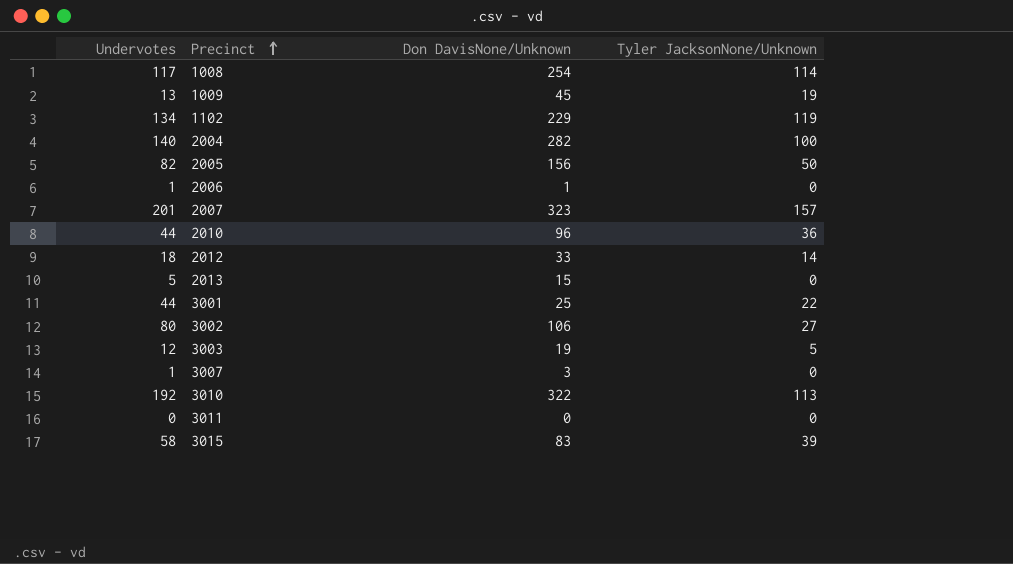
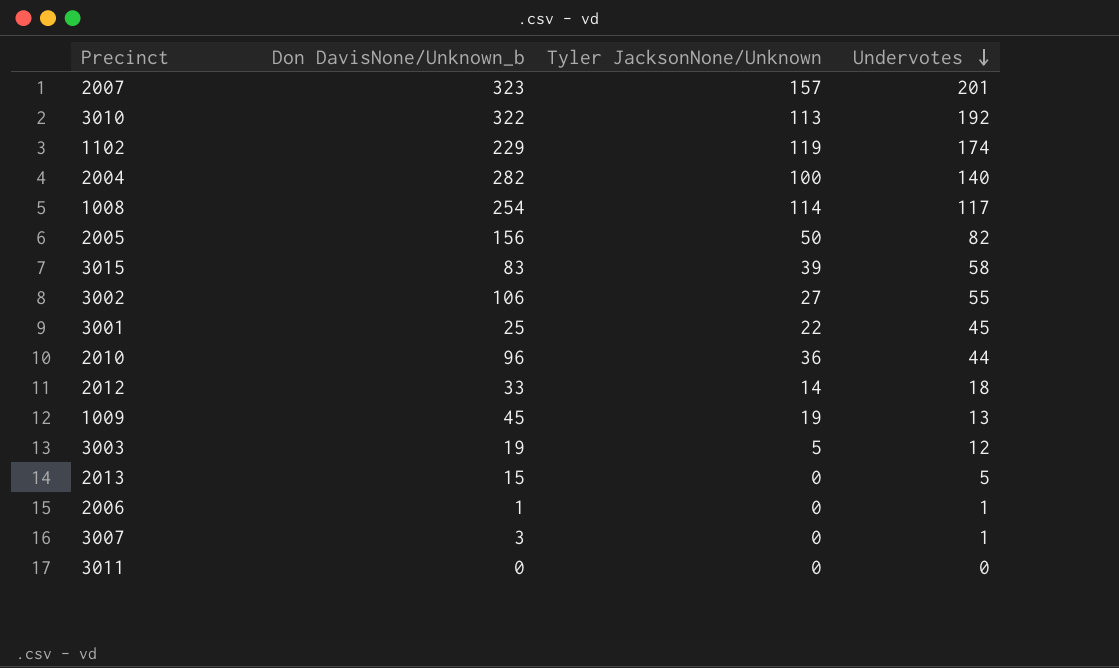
row order: Precinct ascending -> Undervotes descending
column name: Don DavisNone/Unknown -> Don DavisNone/Unknown_b
column Undervotes | position: 1 -> 4
1102 | Undervotes: 134 -> 174
3002 | Undervotes: 80 -> 55
3001 | Undervotes: 44 -> 45

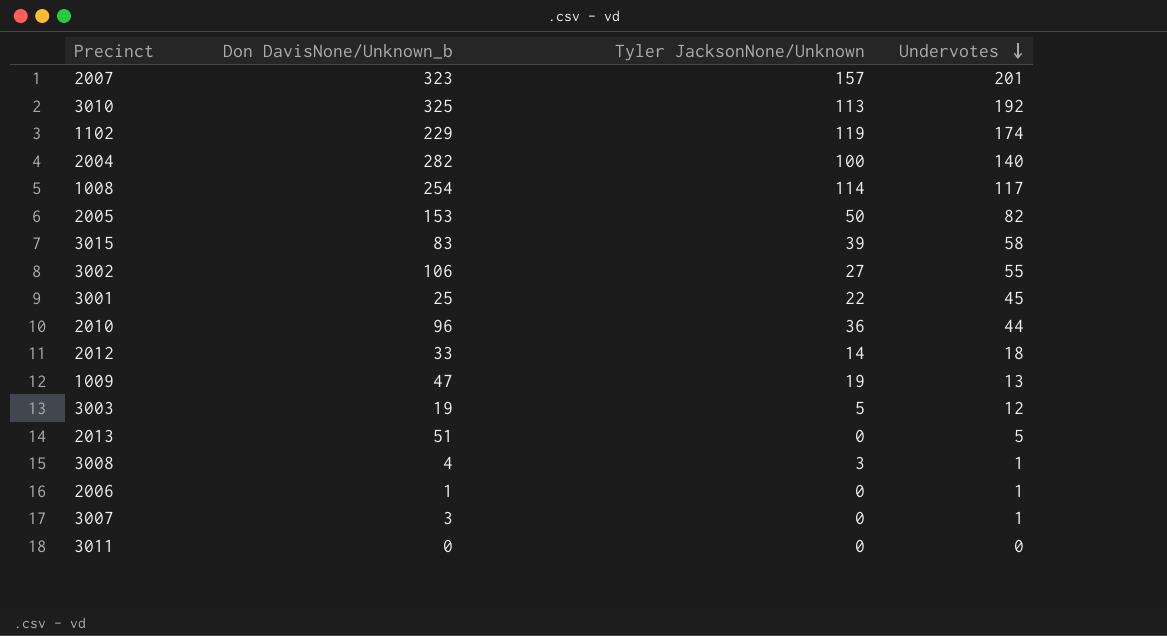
3010 | Don DavisNone/Unknown_b: 322 -> 325
2005 | Don DavisNone/Unknown_b: 156 -> 153
1009 | Don DavisNone/Unknown_b: 45 -> 47
2013 | Don DavisNone/Unknown_b: 15 -> 51
row 3008: none -> 4 | 3 | 1

